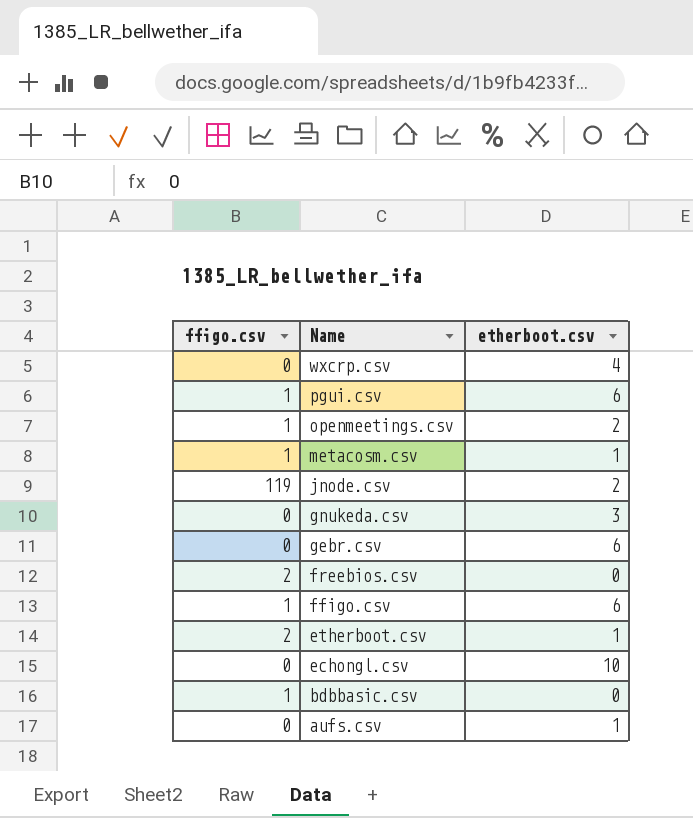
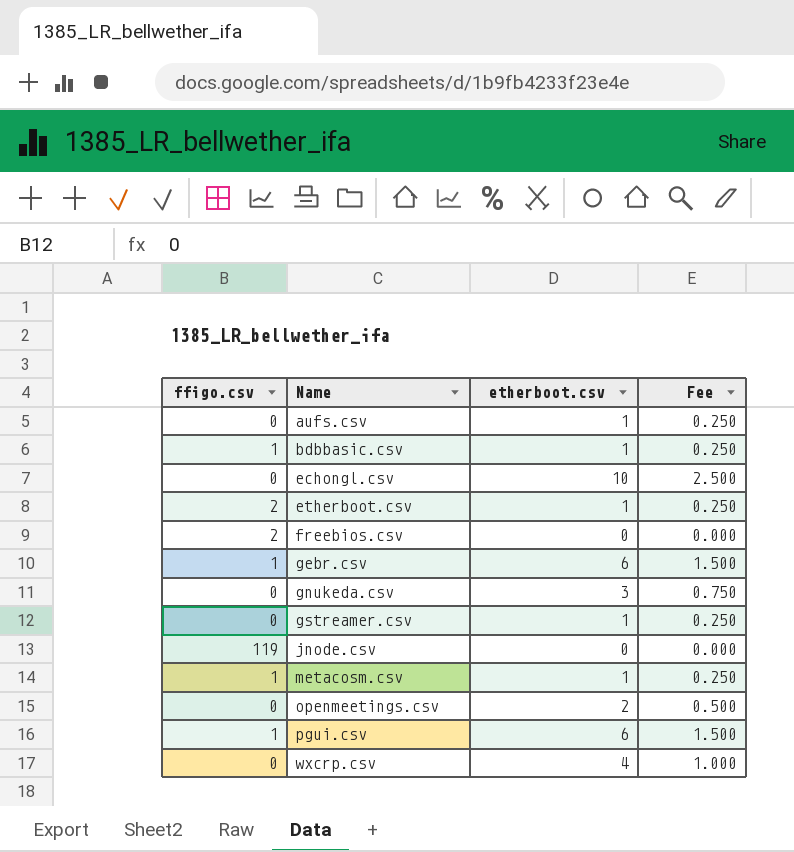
row order: Name descending -> Name ascending
column Fee | formula: none -> [etherboot.csv] * 0.25
row ffigo.csv: 1 | 6 -> none
bdbbasic.csv | etherboot.csv: 0 -> 1
gebr.csv | ffigo.csv: 0 -> 1
row gstreamer.csv: none -> 0 | 1 | 0.250
jnode.csv | etherboot.csv: 2 -> 0
openmeetings.csv | ffigo.csv: 1 -> 0

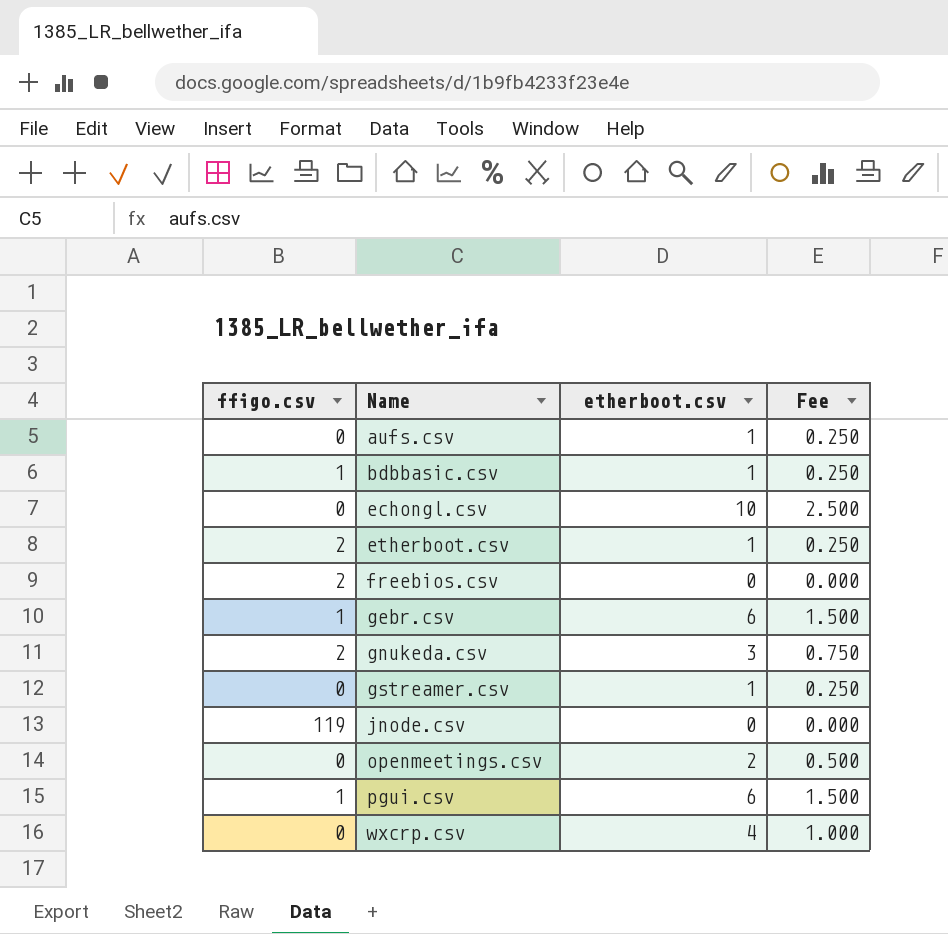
row metacosm.csv: 1 | 1 | 0.250 -> none
gnukeda.csv | ffigo.csv: 0 -> 2

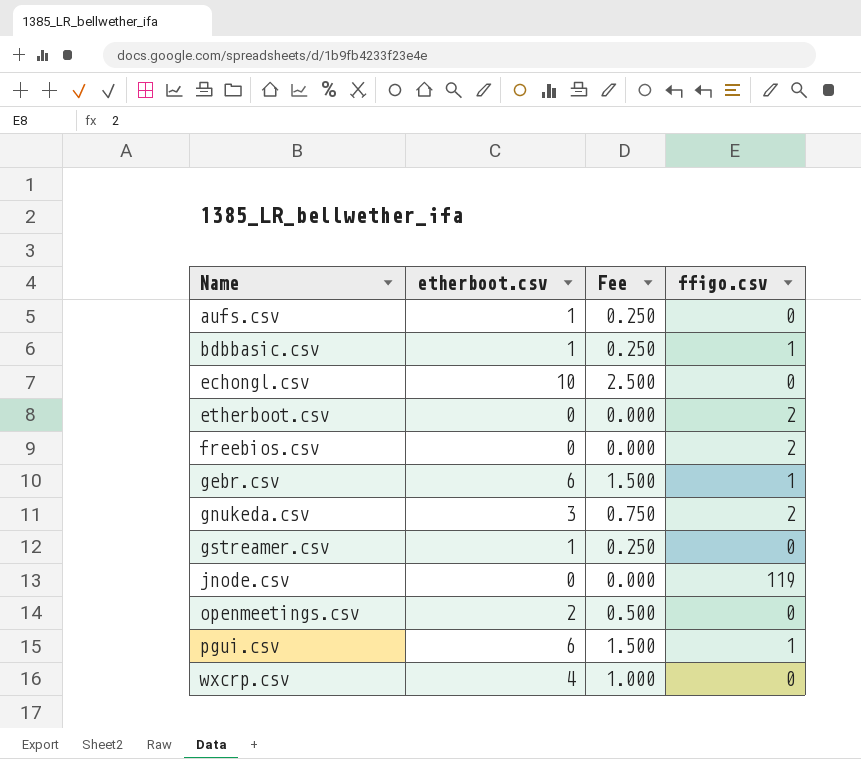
column ffigo.csv | position: 1 -> 4
etherboot.csv | etherboot.csv: 1 -> 0
etherboot.csv | Fee: 0.250 -> 0.000

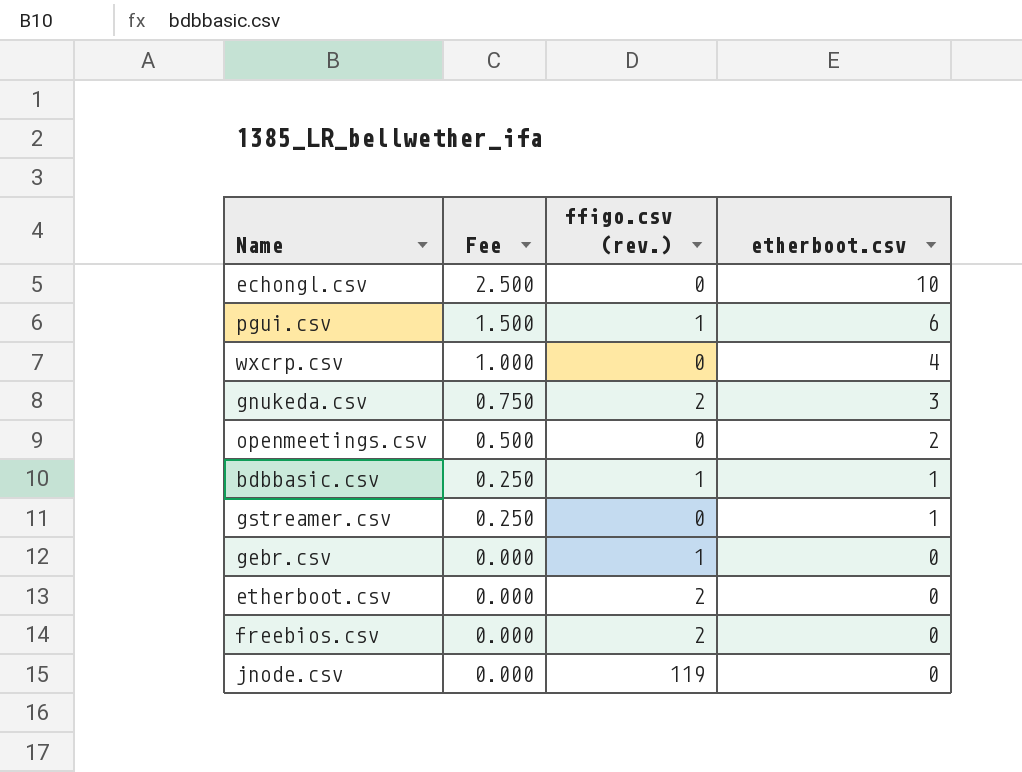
row order: Name ascending -> Fee descending
column name: ffigo.csv -> ffigo.csv (rev.)
column etherboot.csv | position: 2 -> 4
row aufs.csv: 1 | 0.250 | 0 -> none
gebr.csv | Fee: 1.500 -> 0.000
gebr.csv | etherboot.csv: 6 -> 0

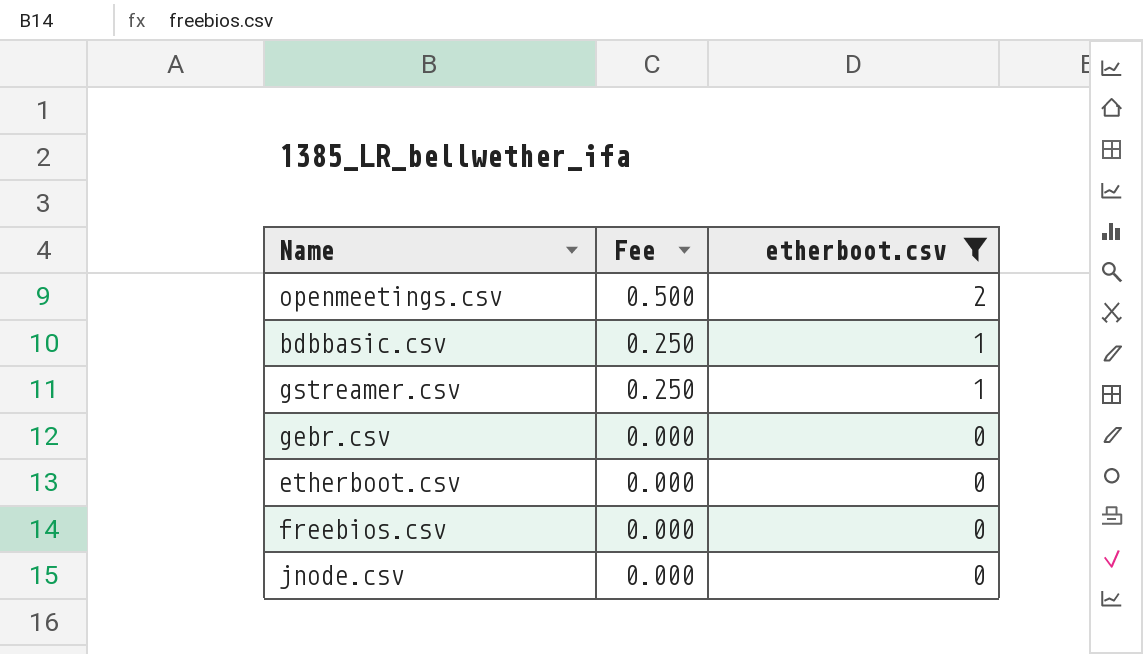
filter: none -> etherboot.csv <= 2
column ffigo.csv (rev.) | position: 3 -> none

